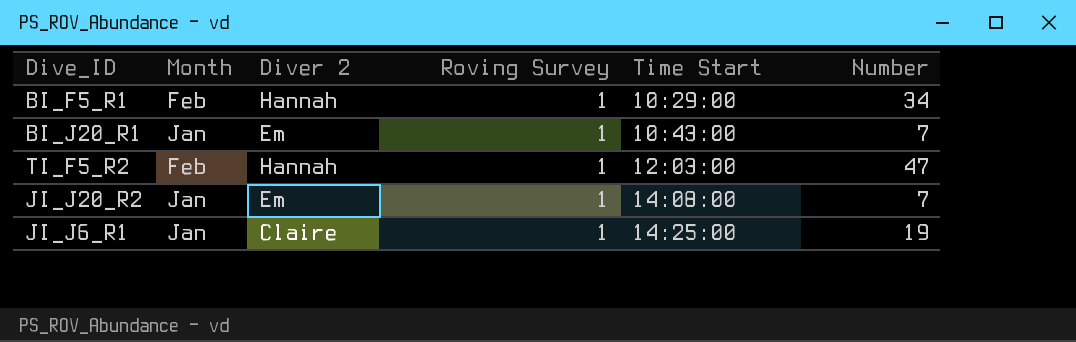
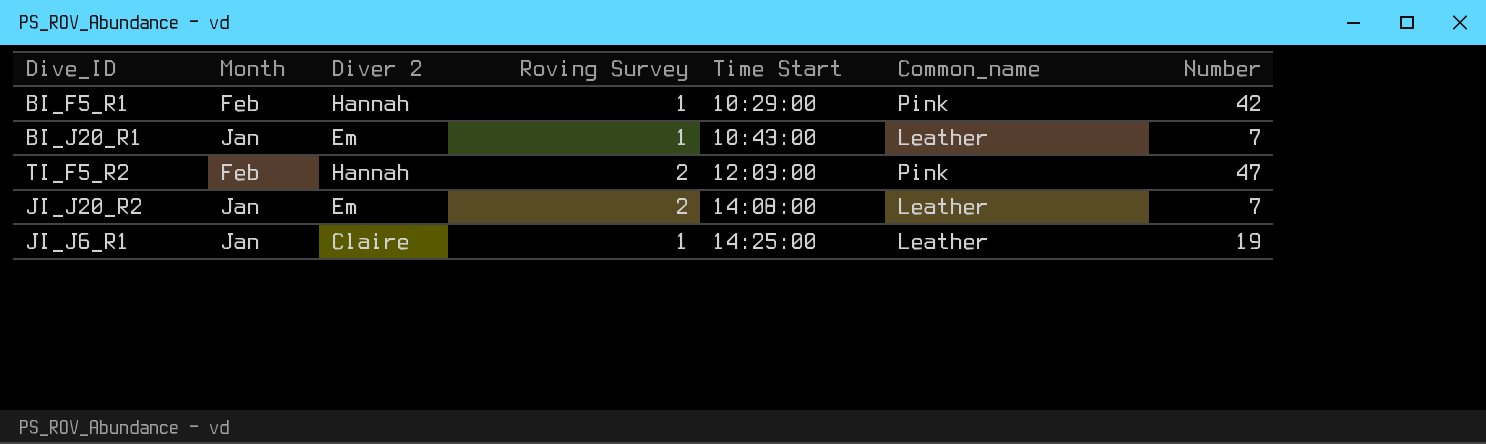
column Common_name | position: none -> 6
BI_F5_R1 | Number: 34 -> 42
TI_F5_R2 | Roving Survey: 1 -> 2
JI_J20_R2 | Roving Survey: 1 -> 2

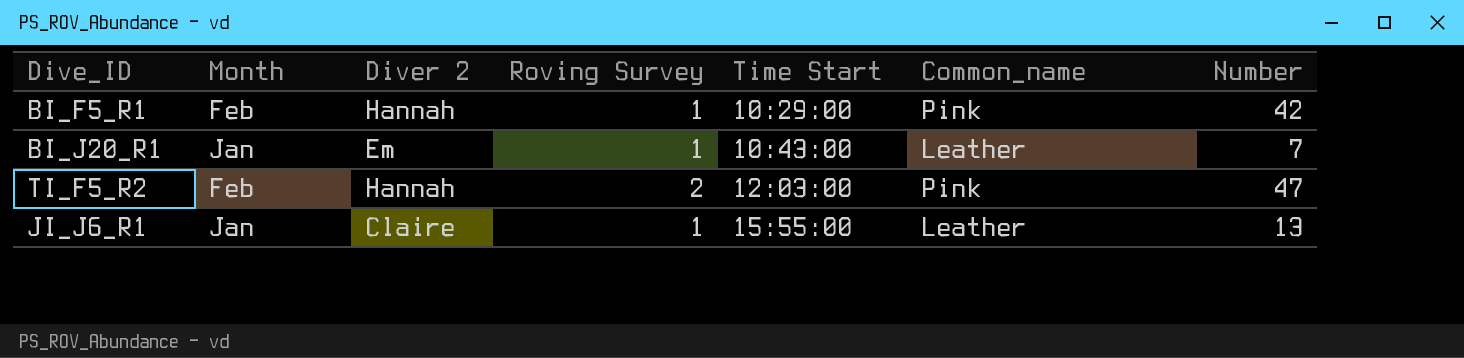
row JI_J20_R2: Jan | Em | 2 | 14:08:00 | Leather | 7 -> none
JI_J6_R1 | Time Start: 14:25:00 -> 15:55:00
JI_J6_R1 | Number: 19 -> 13

